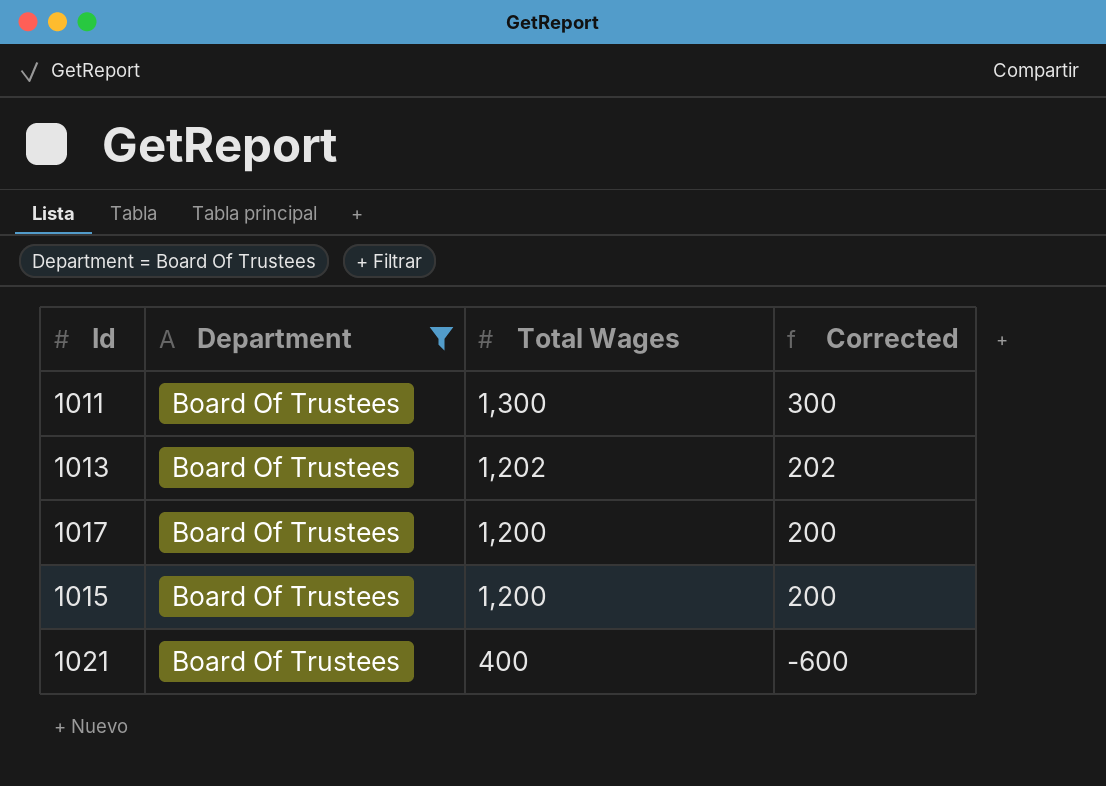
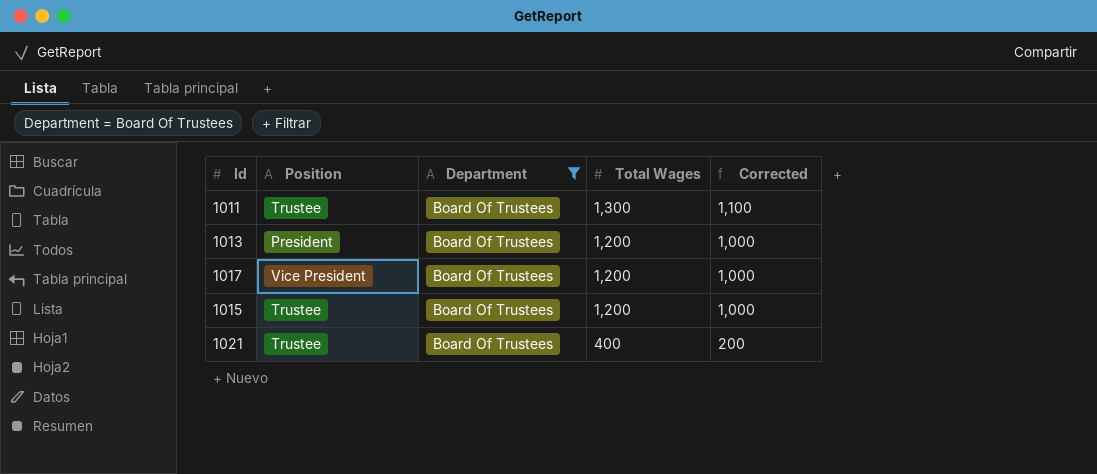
column Position | position: none -> 2
column Corrected | formula: [Total Wages] - 1000 -> [Total Wages] - 200
1013 | Total Wages: 1,202 -> 1,200

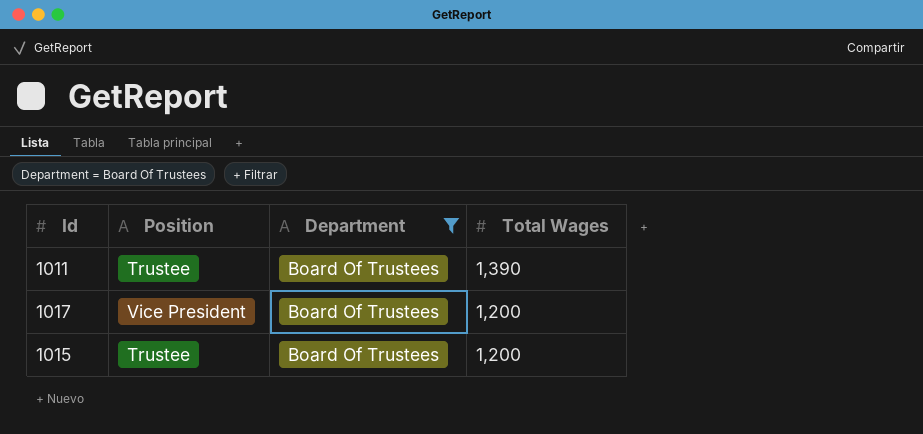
column Corrected | formula: [Total Wages] - 200 -> none
row 1013: President | Board Of Trustees | 1,200 | 1,000 -> none
row 1021: Trustee | Board Of Trustees | 400 | 200 -> none
1011 | Total Wages: 1,300 -> 1,390

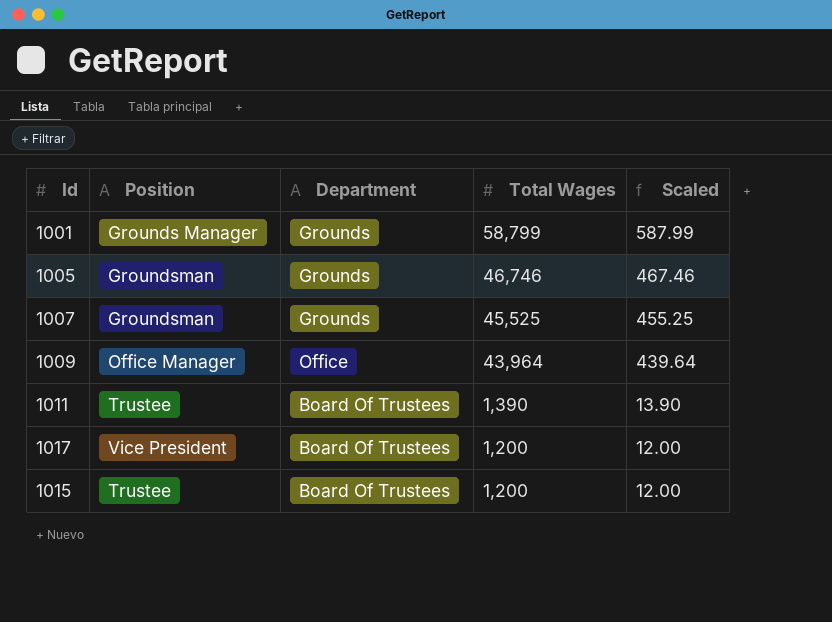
filter: Department = Board Of Trustees -> none
column Scaled | formula: none -> [Total Wages] * 0.01

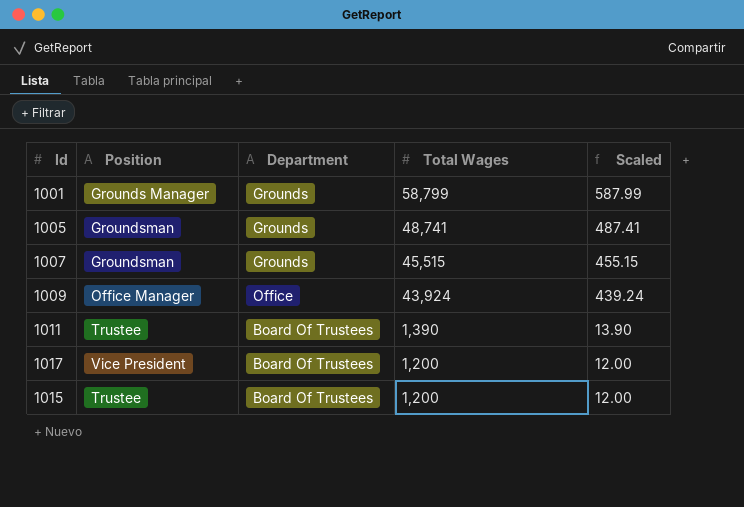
1005 | Total Wages: 46,746 -> 48,741
1005 | Scaled: 467.46 -> 487.41
1007 | Total Wages: 45,525 -> 45,515
1007 | Scaled: 455.25 -> 455.15
1009 | Total Wages: 43,964 -> 43,924
1009 | Scaled: 439.64 -> 439.24

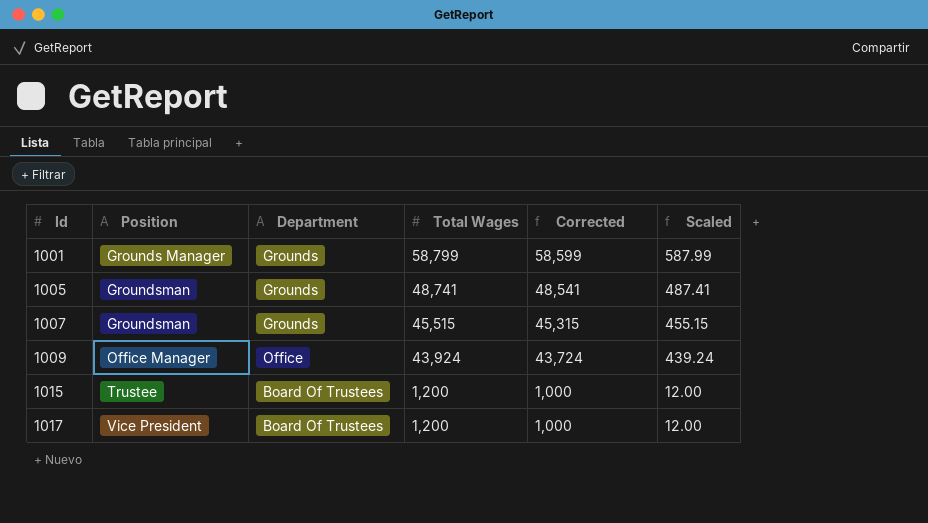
row order: Total Wages descending -> Id ascending
column Corrected | formula: none -> [Total Wages] - 200
row 1011: Trustee | Board Of Trustees | 1,390 | 13.90 -> none

